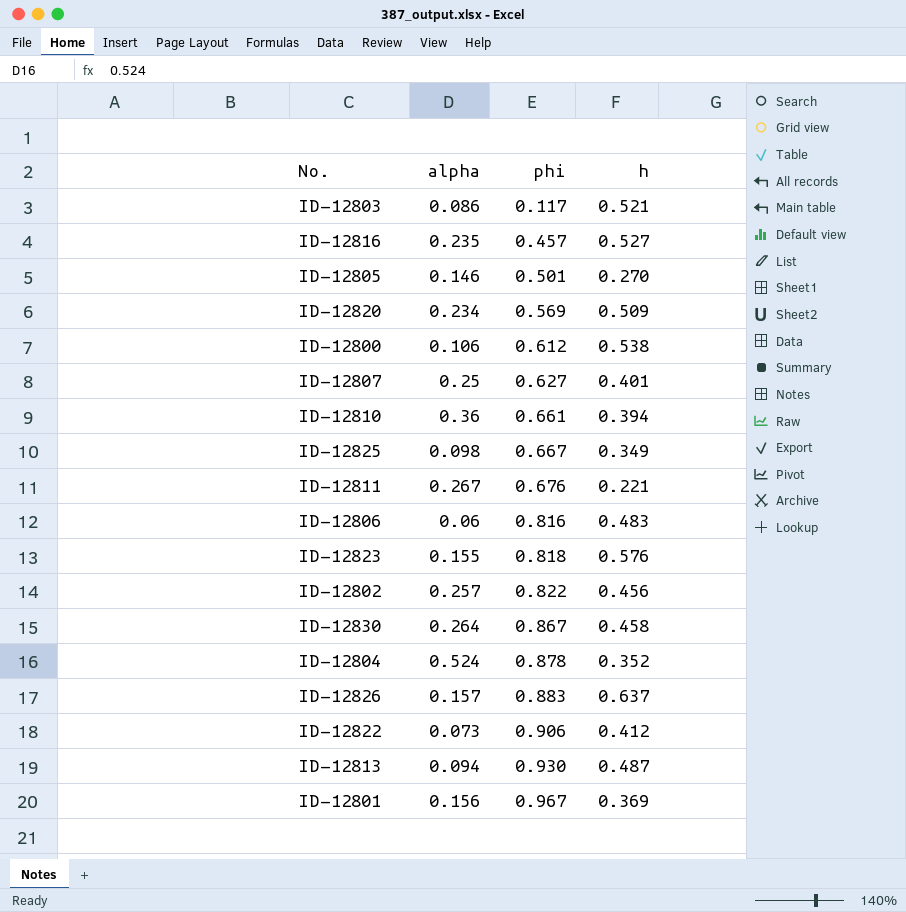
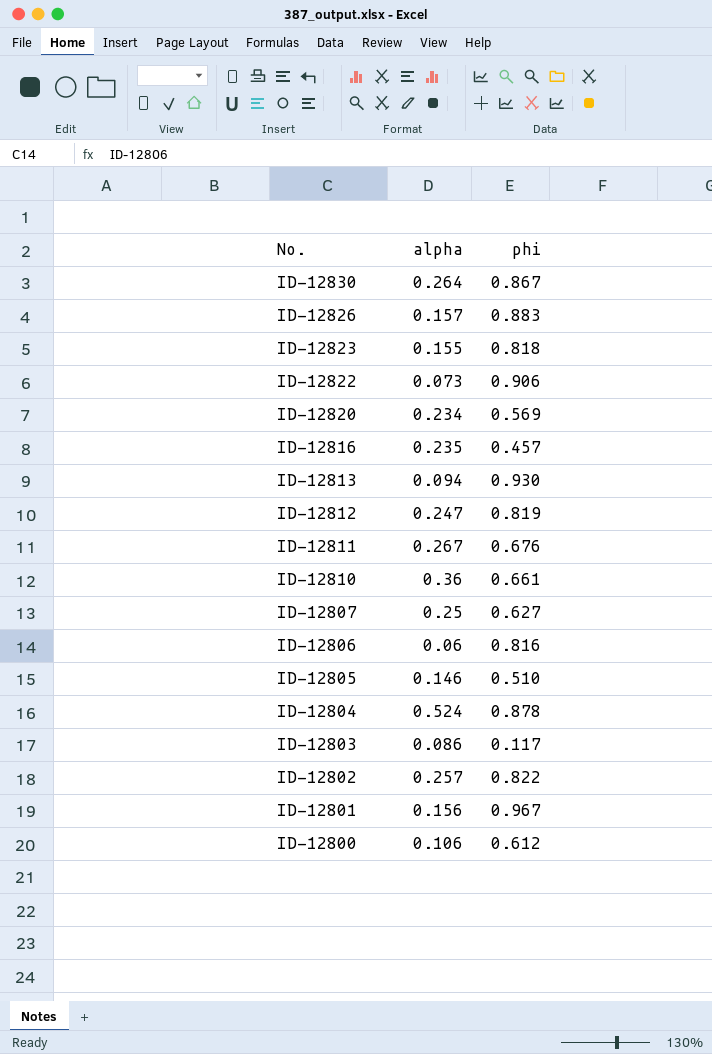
row order: phi ascending -> No. descending
column h | position: 4 -> none
row ID-12825: 0.098 | 0.667 | 0.349 -> none
row ID-12812: none -> 0.247 | 0.819
ID-12805 | phi: 0.501 -> 0.510

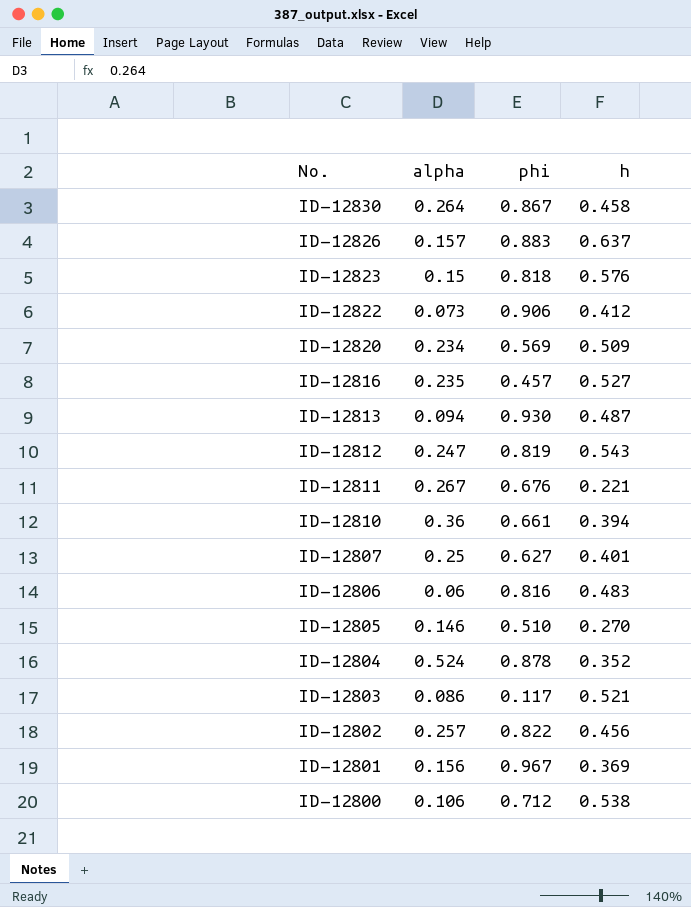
column h | position: none -> 4
ID-12823 | alpha: 0.155 -> 0.15
ID-12800 | phi: 0.612 -> 0.712

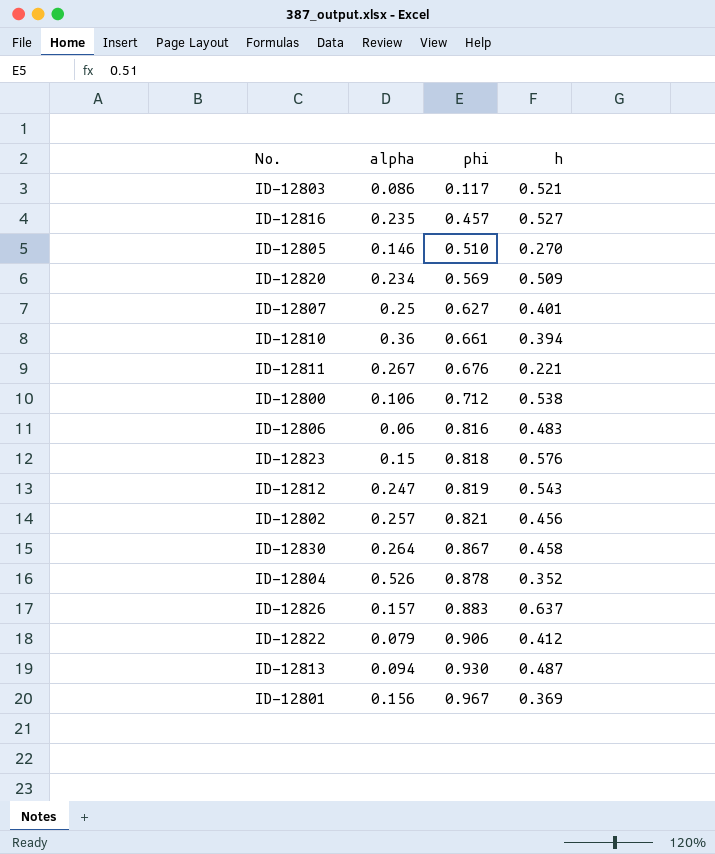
row order: No. descending -> phi ascending
ID-12802 | phi: 0.822 -> 0.821
ID-12804 | alpha: 0.524 -> 0.526
ID-12822 | alpha: 0.073 -> 0.079

